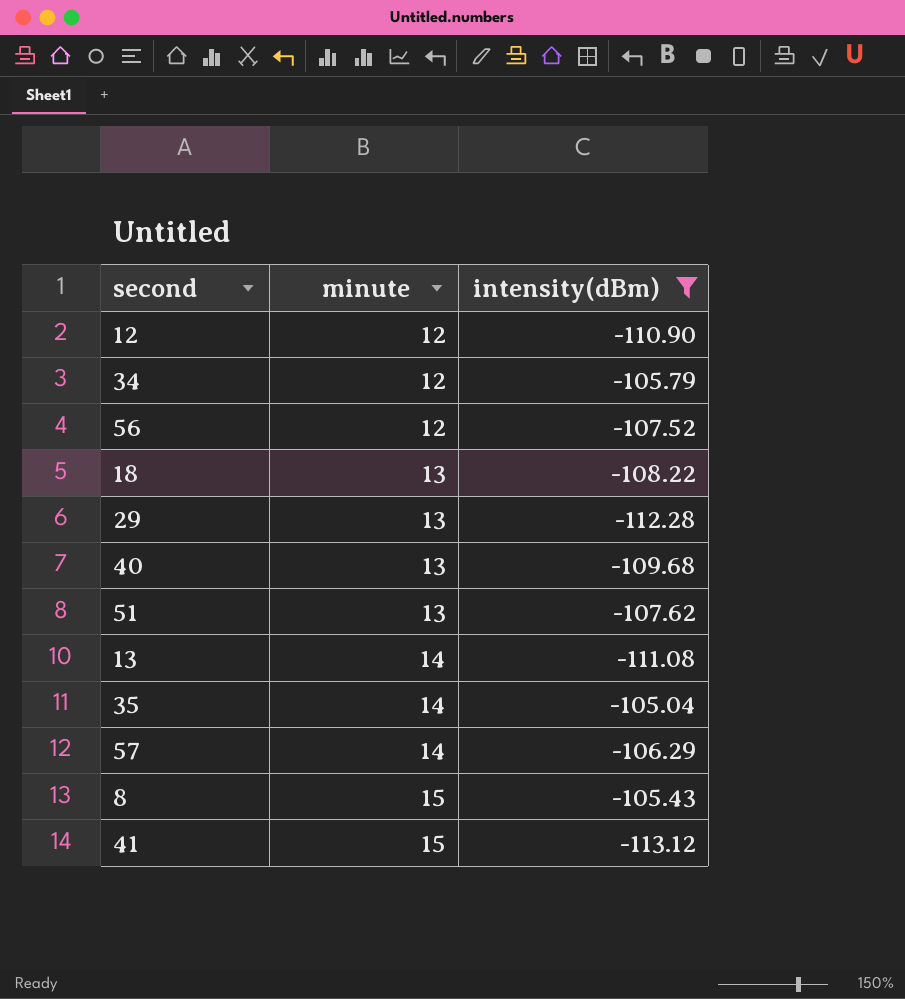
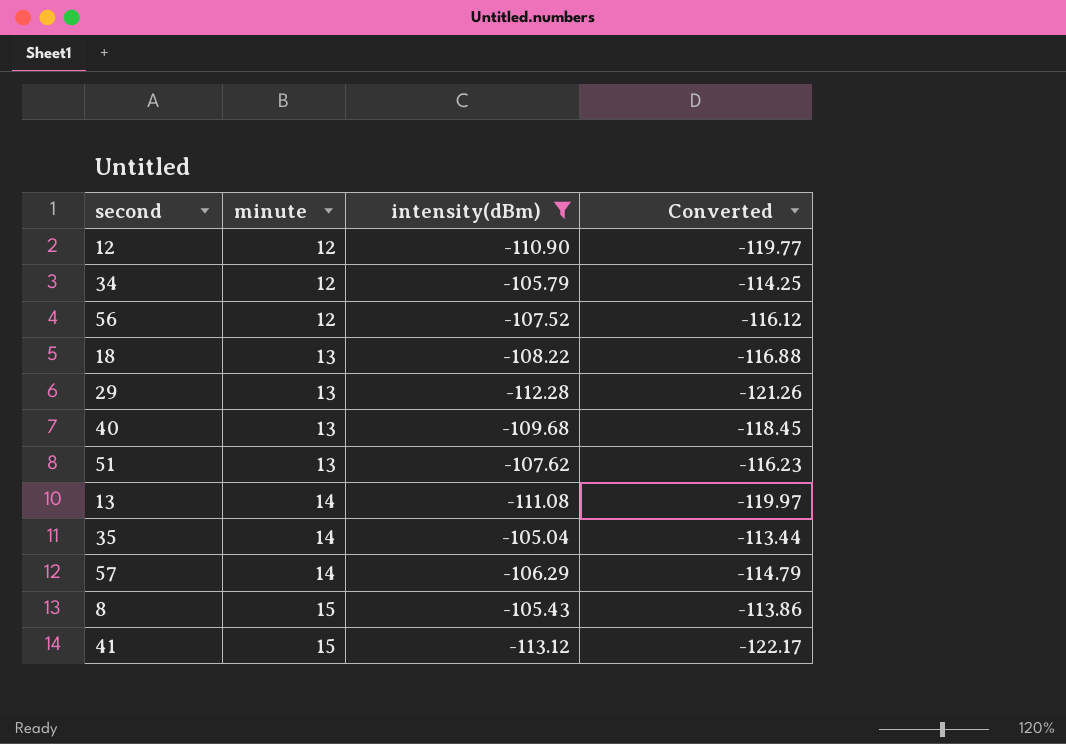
column Converted | formula: none -> [intensity(dBm)] * 1.08

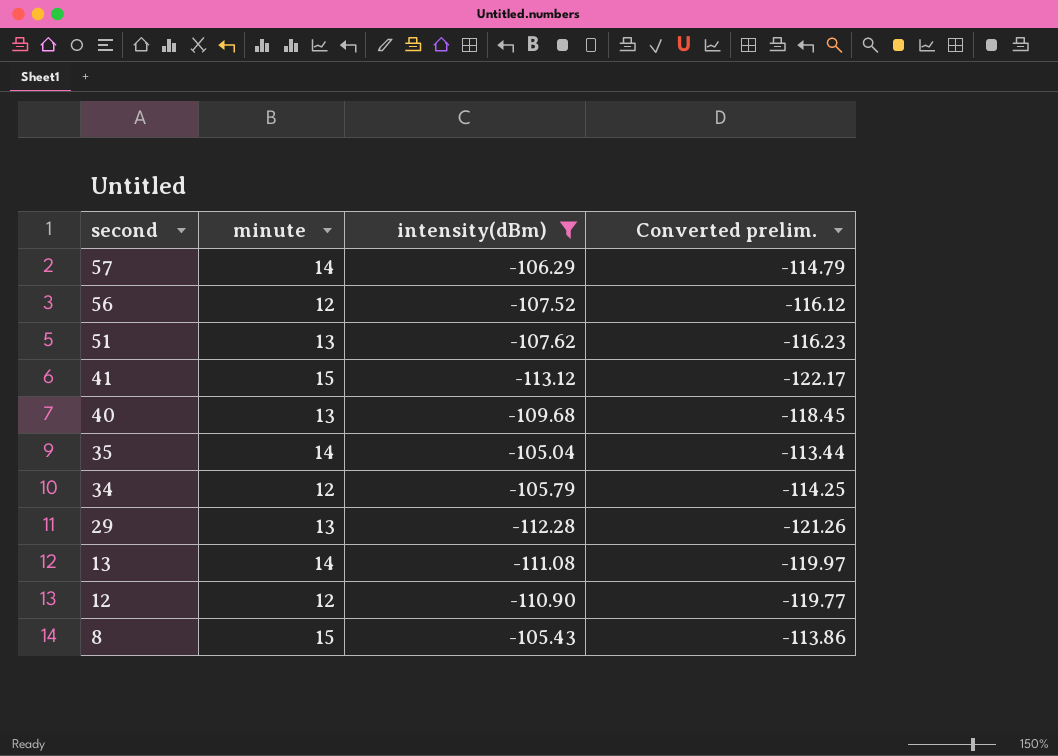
row order: minute ascending -> second descending
column name: Converted -> Converted prelim.
row 18: 13 | -108.22 | -116.88 -> none

